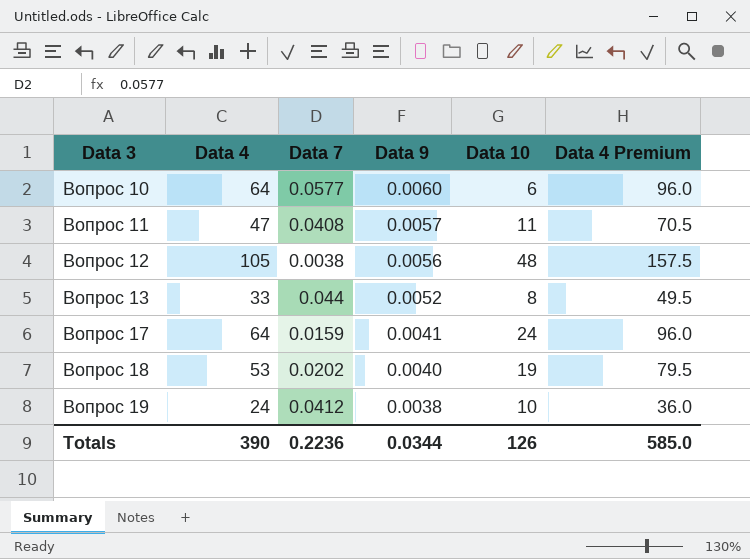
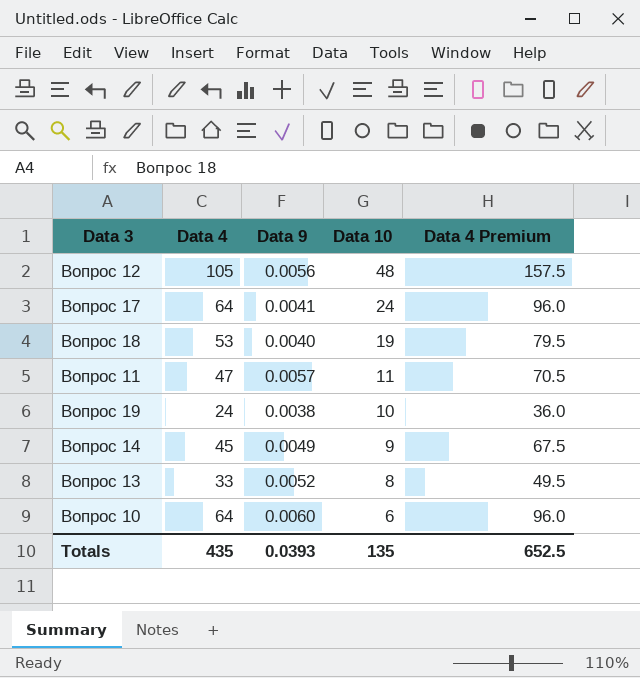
row order: Data 3 ascending -> Data 10 descending
column Data 7 | position: 3 -> none
row Вопрос 14: none -> 45 | 0.0049 | 9 | 67.5
Totals | Data 4: 390 -> 435
Totals | Data 9: 0.0344 -> 0.0393
Totals | Data 10: 126 -> 135
Totals | Data 4 Premium: 585.0 -> 652.5

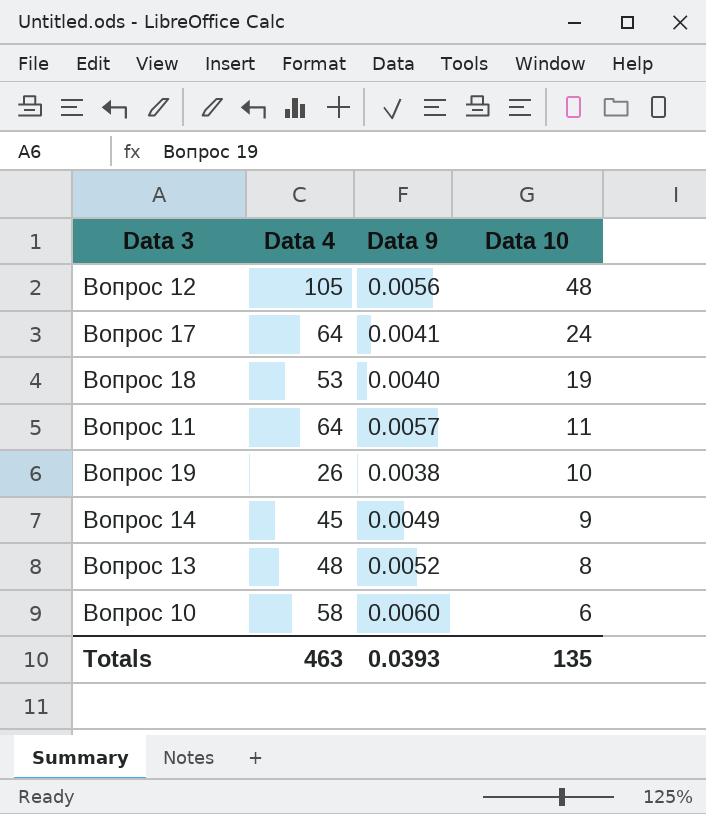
column Data 4 Premium | formula: [Data 4] * 1.5 -> none
Вопрос 11 | Data 4: 47 -> 64
Вопрос 19 | Data 4: 24 -> 26
Вопрос 13 | Data 4: 33 -> 48
Вопрос 10 | Data 4: 64 -> 58
Totals | Data 4: 435 -> 463

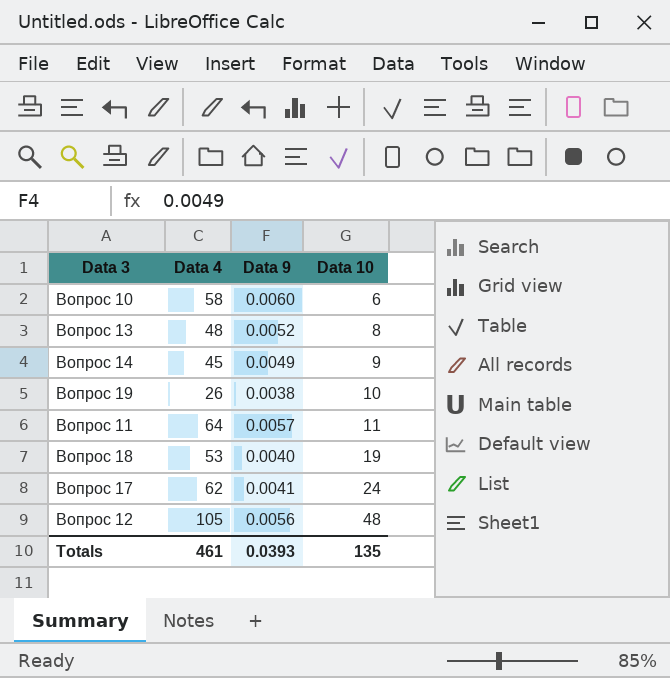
row order: Data 10 descending -> Data 10 ascending
Вопрос 17 | Data 4: 64 -> 62
Totals | Data 4: 463 -> 461

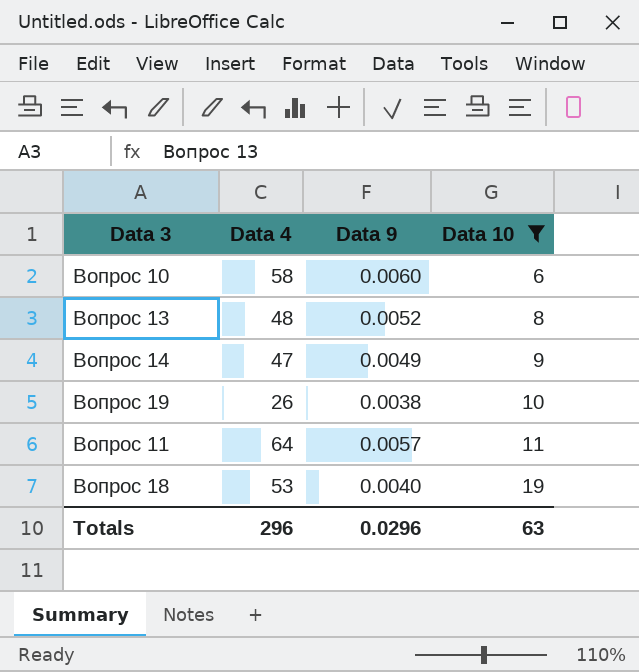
filter: none -> Data 10 <= 19
Вопрос 14 | Data 4: 45 -> 47
Totals | Data 4: 461 -> 296
Totals | Data 9: 0.0393 -> 0.0296
Totals | Data 10: 135 -> 63

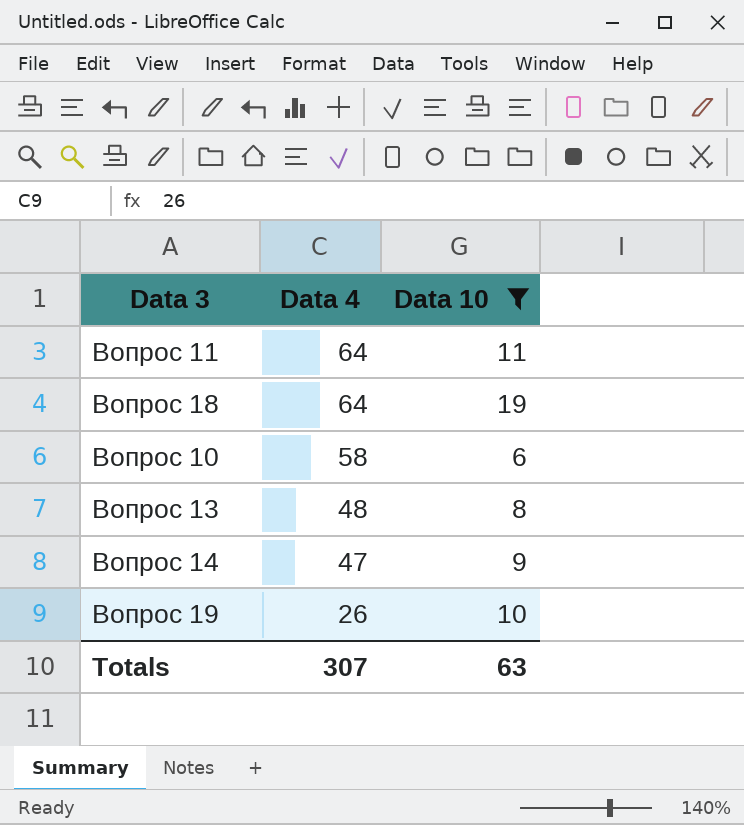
row order: Data 10 ascending -> Data 4 descending
column Data 9 | position: 3 -> none
Вопрос 18 | Data 4: 53 -> 64
Totals | Data 4: 296 -> 307

